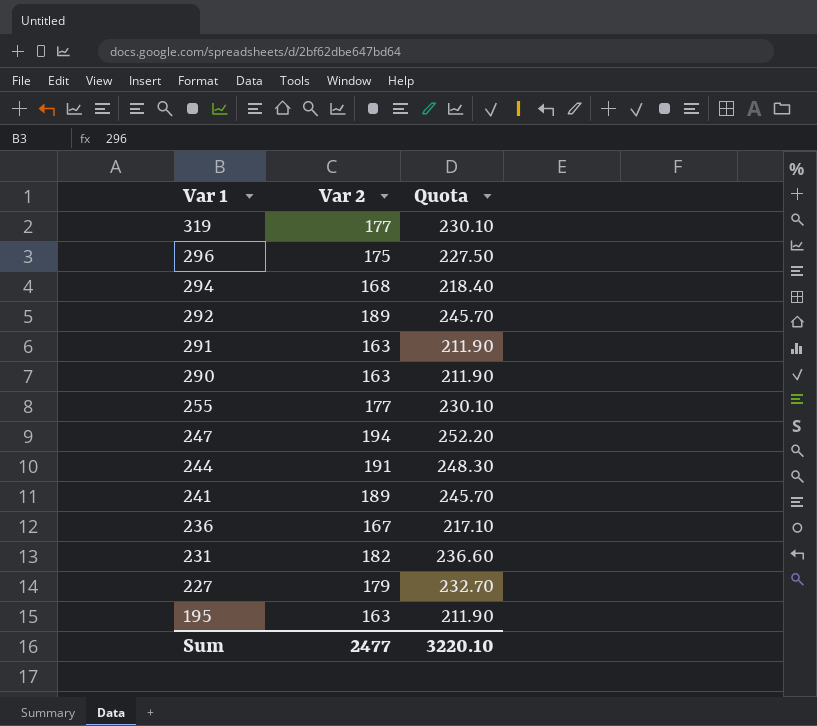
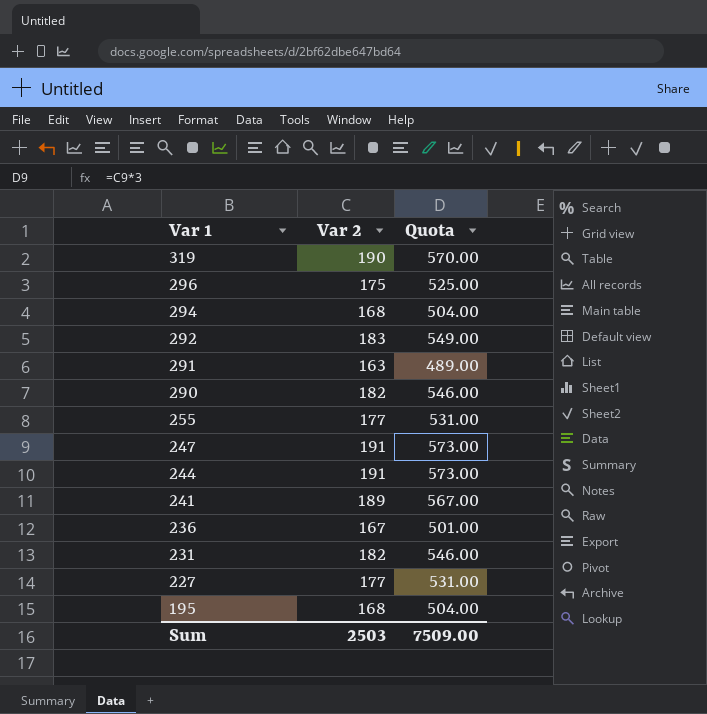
column Quota | formula: [Var 2] * 1.3 -> [Var 2] * 3
319 | Var 2: 177 -> 190
292 | Var 2: 189 -> 183
290 | Var 2: 163 -> 182
247 | Var 2: 194 -> 191
227 | Var 2: 179 -> 177
195 | Var 2: 163 -> 168
Sum | Var 2: 2477 -> 2503
Sum | Quota: 3220.10 -> 7509.00

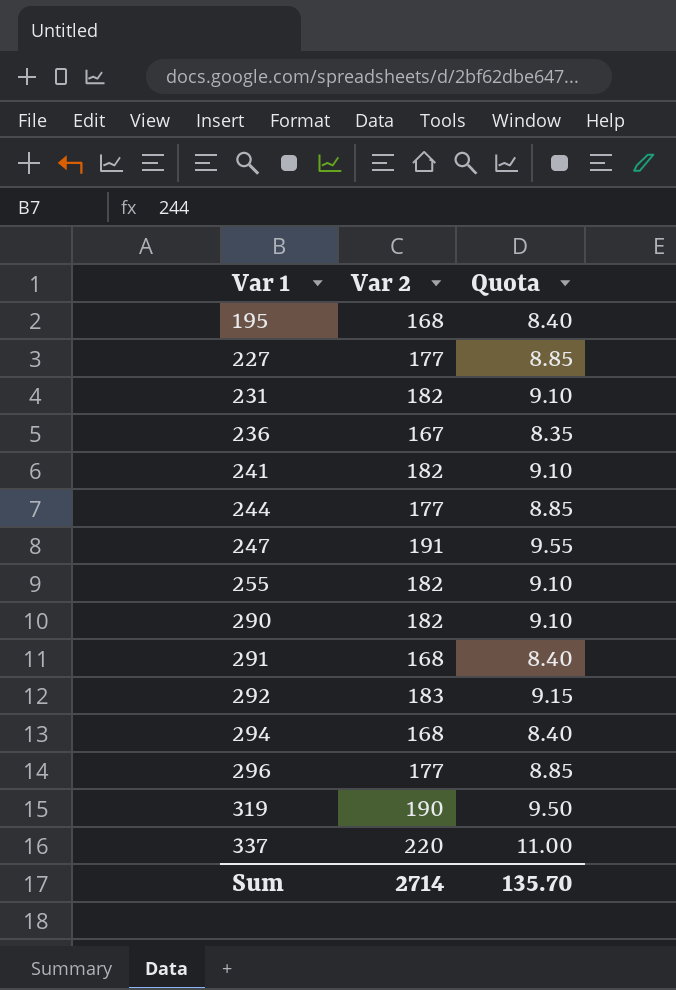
row order: Var 1 descending -> Var 1 ascending
column Quota | formula: [Var 2] * 3 -> [Var 2] * 0.05
241 | Var 2: 189 -> 182
244 | Var 2: 191 -> 177
255 | Var 2: 177 -> 182
291 | Var 2: 163 -> 168
296 | Var 2: 175 -> 177
row 337: none -> 220 | 11.00
Sum | Var 2: 2503 -> 2714
Sum | Quota: 7509.00 -> 135.70

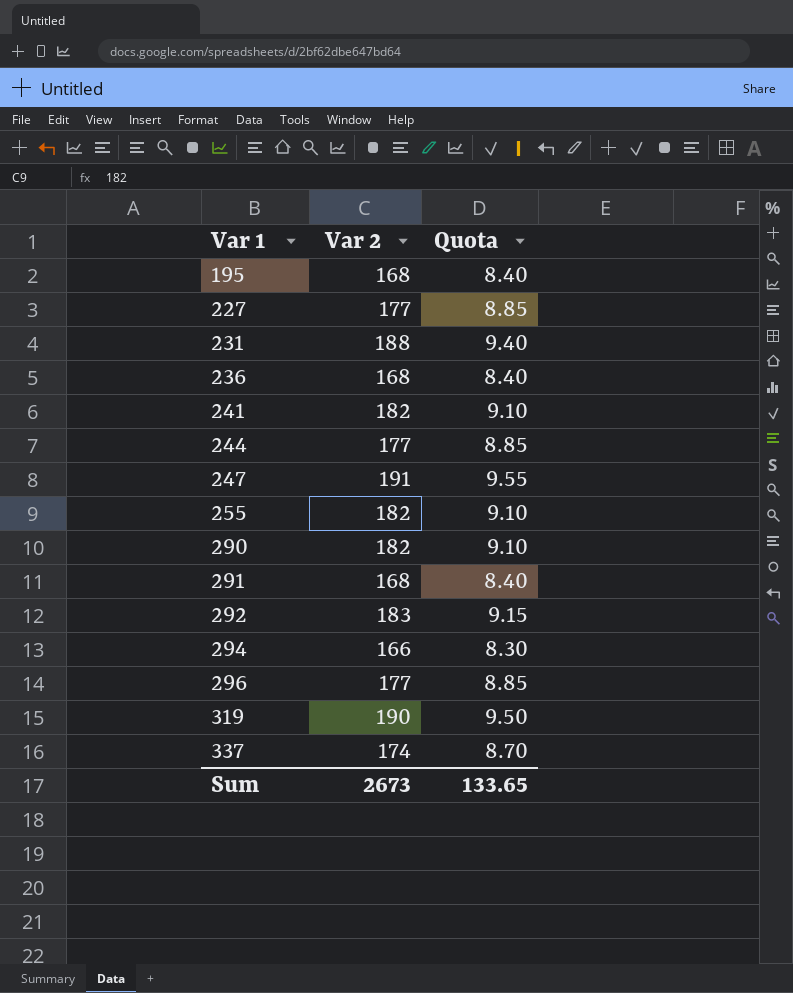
231 | Var 2: 182 -> 188
231 | Quota: 9.10 -> 9.40
236 | Var 2: 167 -> 168
236 | Quota: 8.35 -> 8.40
294 | Var 2: 168 -> 166
294 | Quota: 8.40 -> 8.30
337 | Var 2: 220 -> 174
337 | Quota: 11.00 -> 8.70
Sum | Var 2: 2714 -> 2673
Sum | Quota: 135.70 -> 133.65

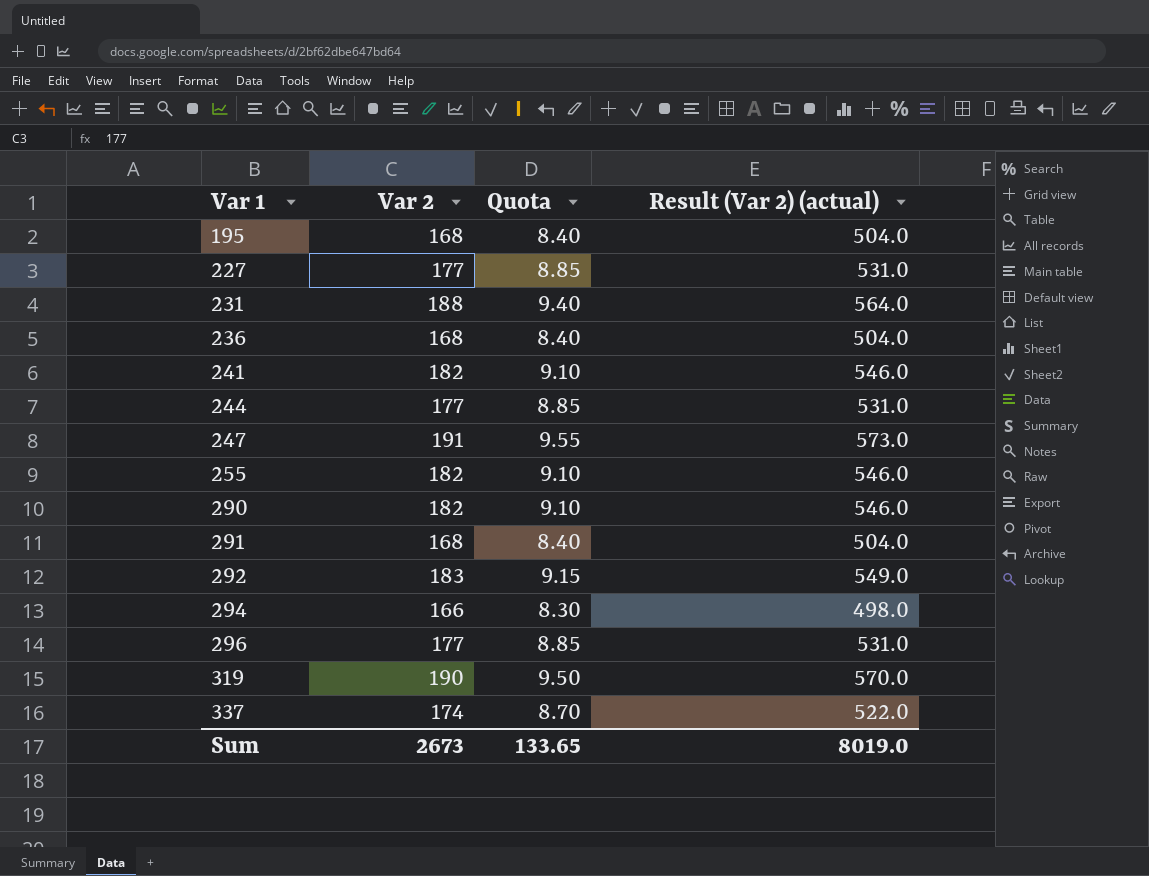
column Result (Var 2) (actual) | formula: none -> [Var 2] * 3

